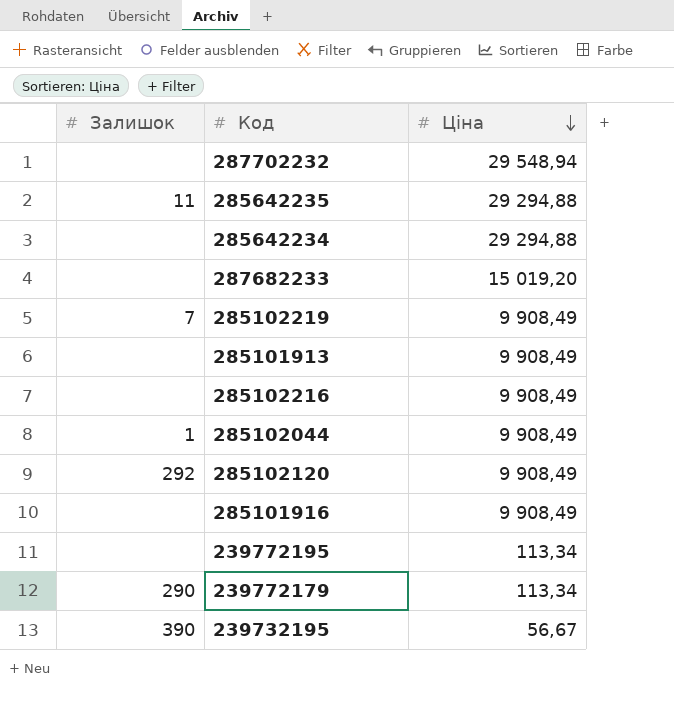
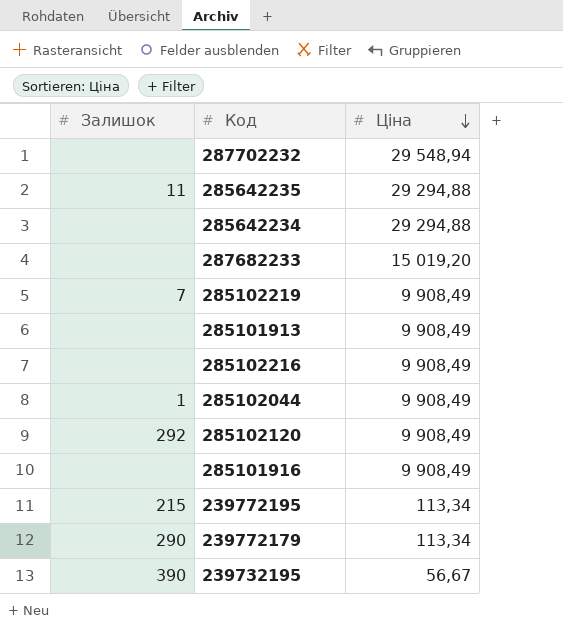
239772195 | Залишок: none -> 215

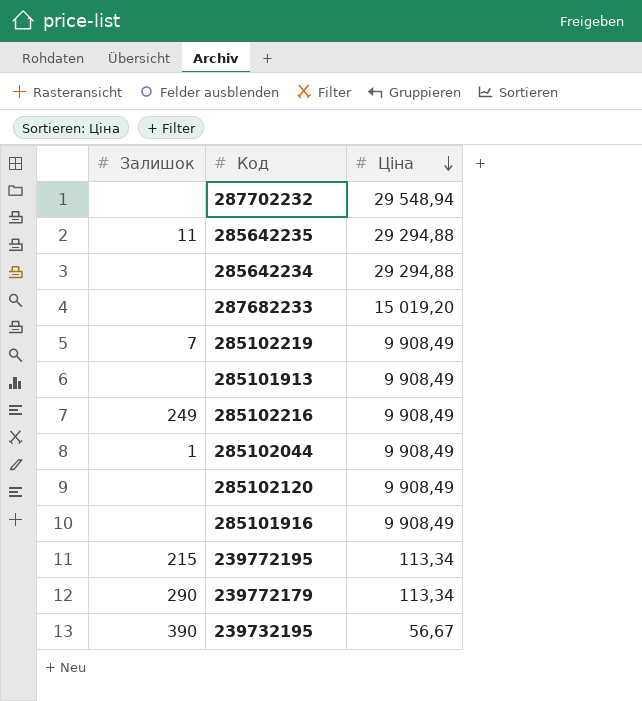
285102216 | Залишок: none -> 249
285102120 | Залишок: 292 -> none

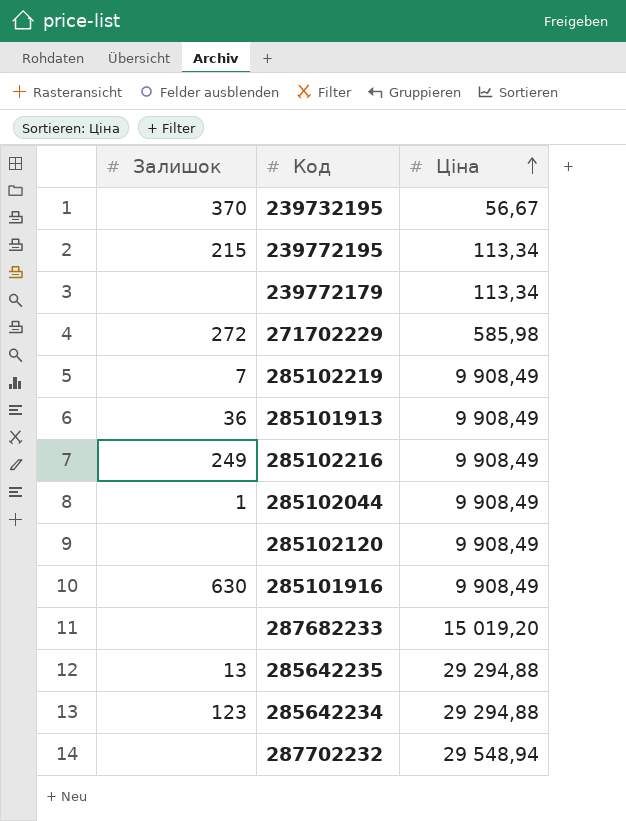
row order: Ціна descending -> Ціна ascending
239732195 | Залишок: 390 -> 370
239772179 | Залишок: 290 -> none
row 271702229: none -> 272 | 585,98
285101913 | Залишок: none -> 36
285101916 | Залишок: none -> 630
285642235 | Залишок: 11 -> 13
285642234 | Залишок: none -> 123

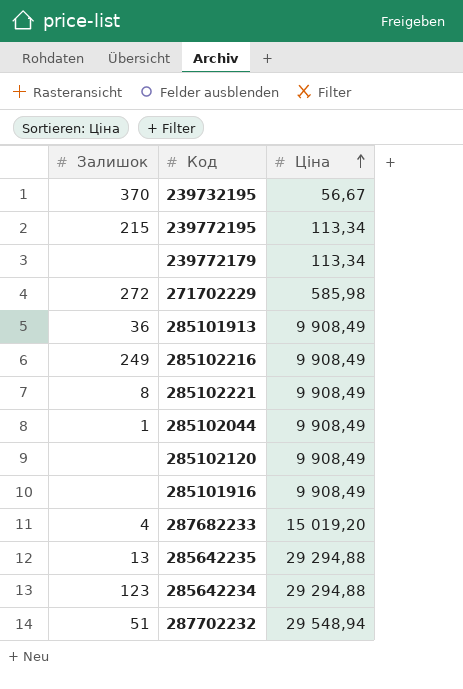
row 285102219: 7 | 9 908,49 -> none
row 285102221: none -> 8 | 9 908,49
285101916 | Залишок: 630 -> none
287682233 | Залишок: none -> 4
287702232 | Залишок: none -> 51

